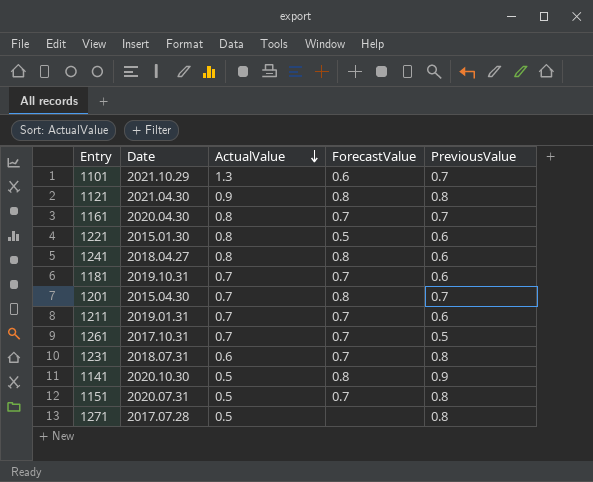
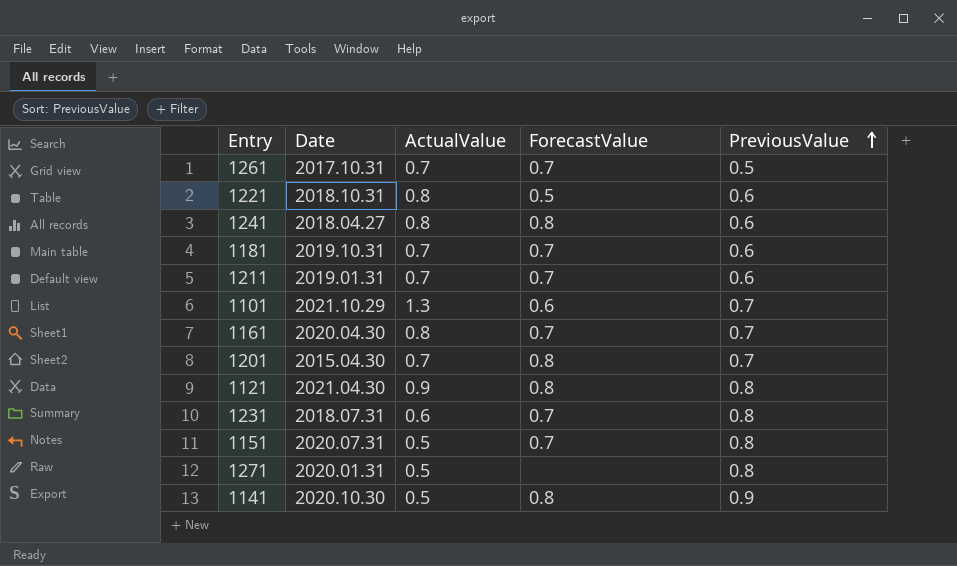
row order: ActualValue descending -> PreviousValue ascending
1221 | Date: 2015.01.30 -> 2018.10.31
1271 | Date: 2017.07.28 -> 2020.01.31

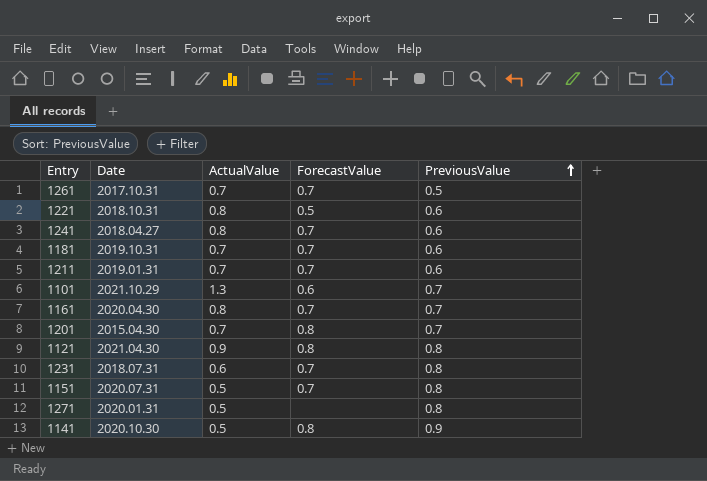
1241 | ForecastValue: 0.8 -> 0.7

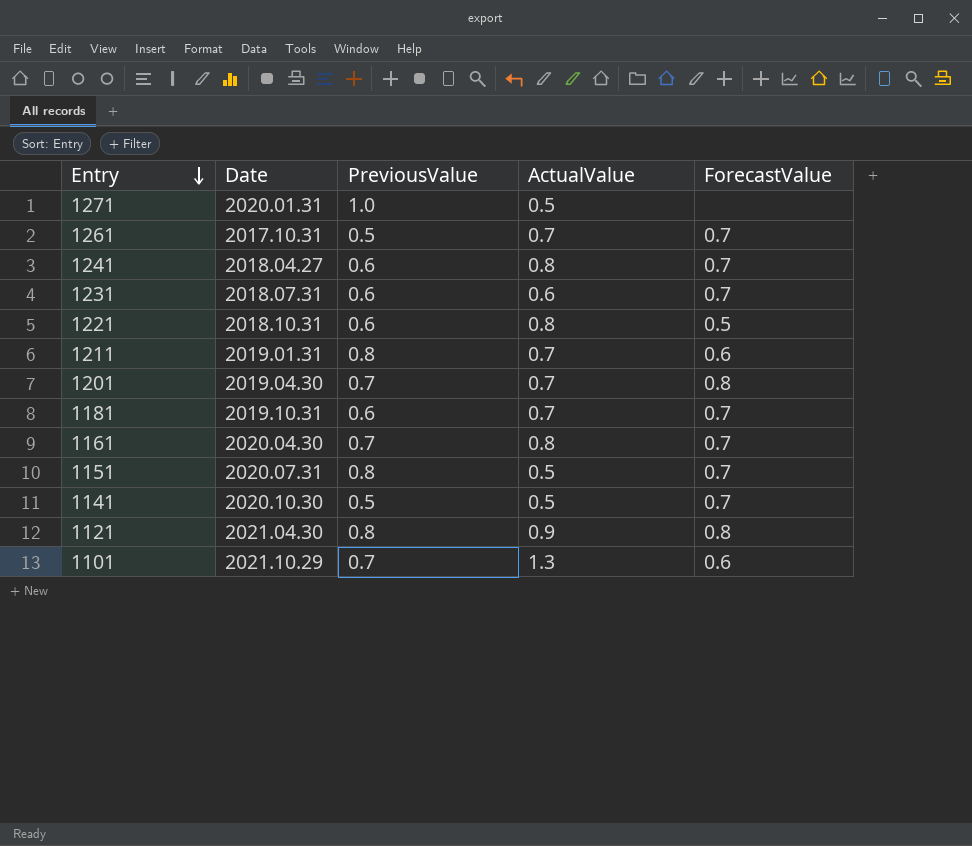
row order: PreviousValue ascending -> Entry descending
column PreviousValue | position: 5 -> 3
1271 | PreviousValue: 0.8 -> 1.0
1231 | PreviousValue: 0.8 -> 0.6
1211 | PreviousValue: 0.6 -> 0.8
1211 | ForecastValue: 0.7 -> 0.6
1201 | Date: 2015.04.30 -> 2019.04.30
1141 | PreviousValue: 0.9 -> 0.5
1141 | ForecastValue: 0.8 -> 0.7

